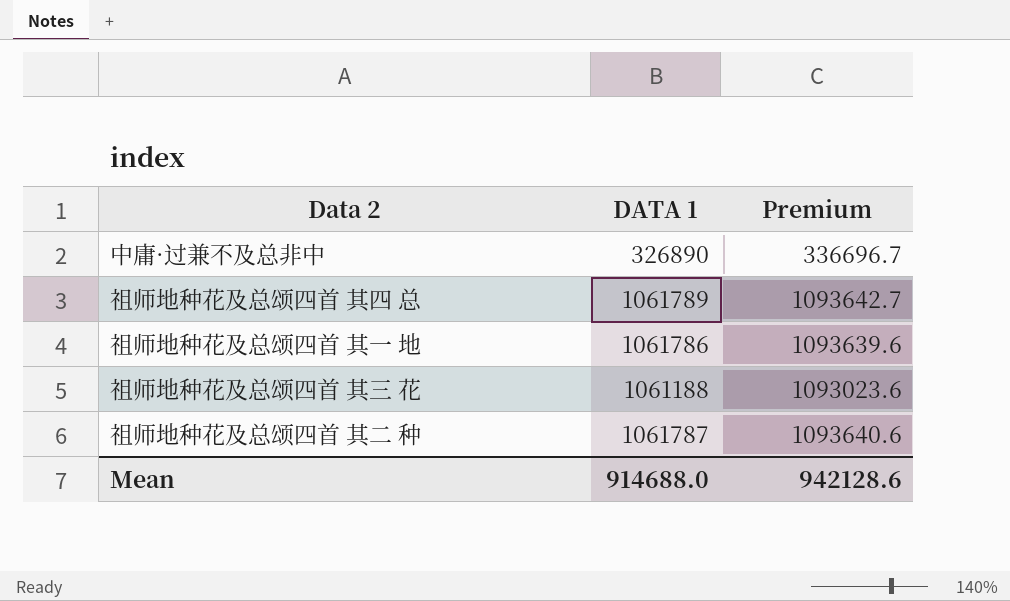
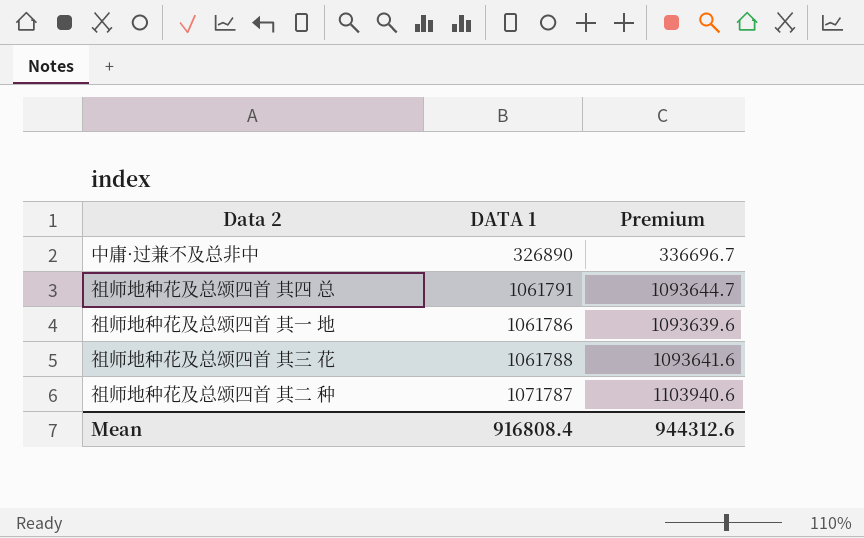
祖师地种花及总颂四首 其四 总 | DATA 1: 1061789 -> 1061791
祖师地种花及总颂四首 其四 总 | Premium: 1093642.7 -> 1093644.7
祖师地种花及总颂四首 其三 花 | DATA 1: 1061188 -> 1061788
祖师地种花及总颂四首 其三 花 | Premium: 1093023.6 -> 1093641.6
祖师地种花及总颂四首 其二 种 | DATA 1: 1061787 -> 1071787
祖师地种花及总颂四首 其二 种 | Premium: 1093640.6 -> 1103940.6
Mean | DATA 1: 914688.0 -> 916808.4
Mean | Premium: 942128.6 -> 944312.6

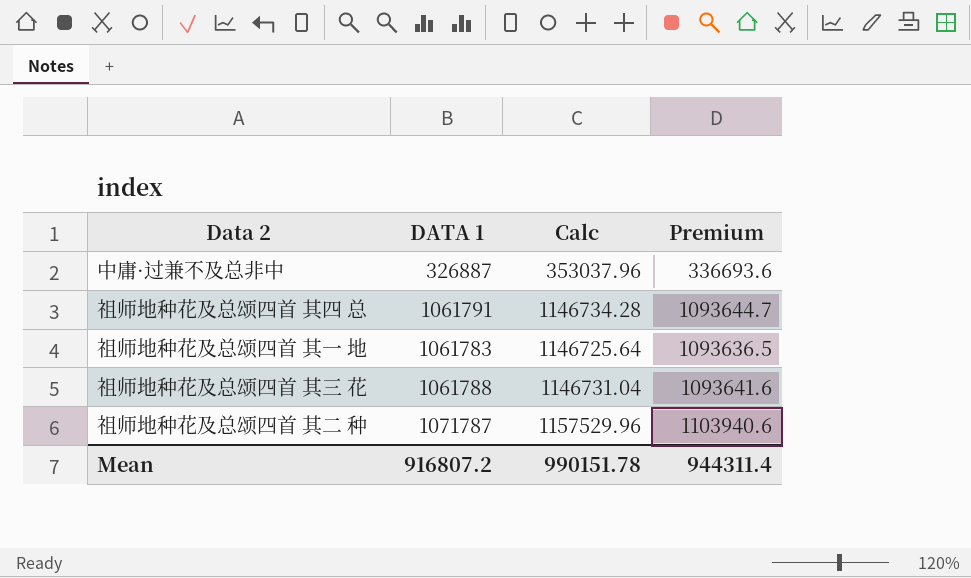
column Calc | formula: none -> [DATA 1] * 1.08
中庸·过兼不及总非中 | DATA 1: 326890 -> 326887
中庸·过兼不及总非中 | Premium: 336696.7 -> 336693.6
祖师地种花及总颂四首 其一 地 | DATA 1: 1061786 -> 1061783
祖师地种花及总颂四首 其一 地 | Premium: 1093639.6 -> 1093636.5
Mean | DATA 1: 916808.4 -> 916807.2
Mean | Premium: 944312.6 -> 944311.4

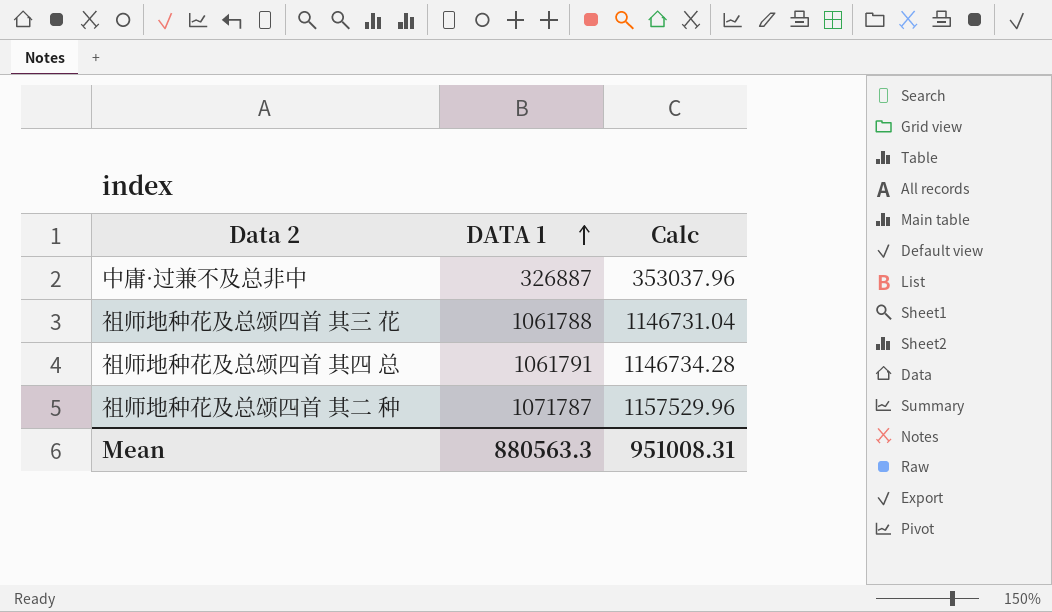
row order: none -> DATA 1 ascending
column Premium | formula: [DATA 1] * 1.03 -> none
row 祖师地种花及总颂四首 其一 地: 1061783 | 1146725.64 | 1093636.5 -> none
Mean | DATA 1: 916807.2 -> 880563.3
Mean | Calc: 990151.78 -> 951008.31

